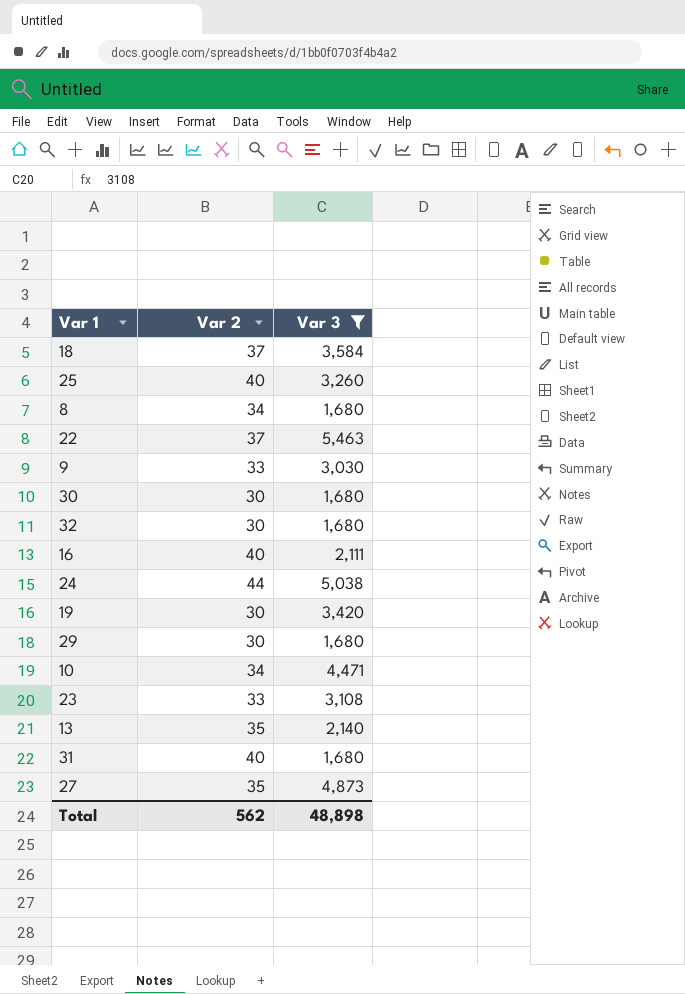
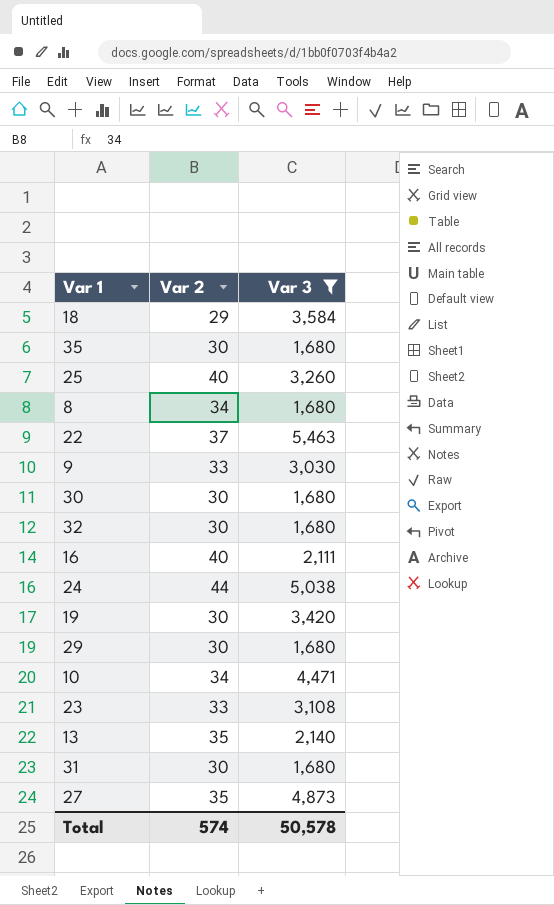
18 | Var 2: 37 -> 29
row 35: none -> 30 | 1,680
31 | Var 2: 40 -> 30
Total | Var 2: 562 -> 574
Total | Var 3: 48,898 -> 50,578

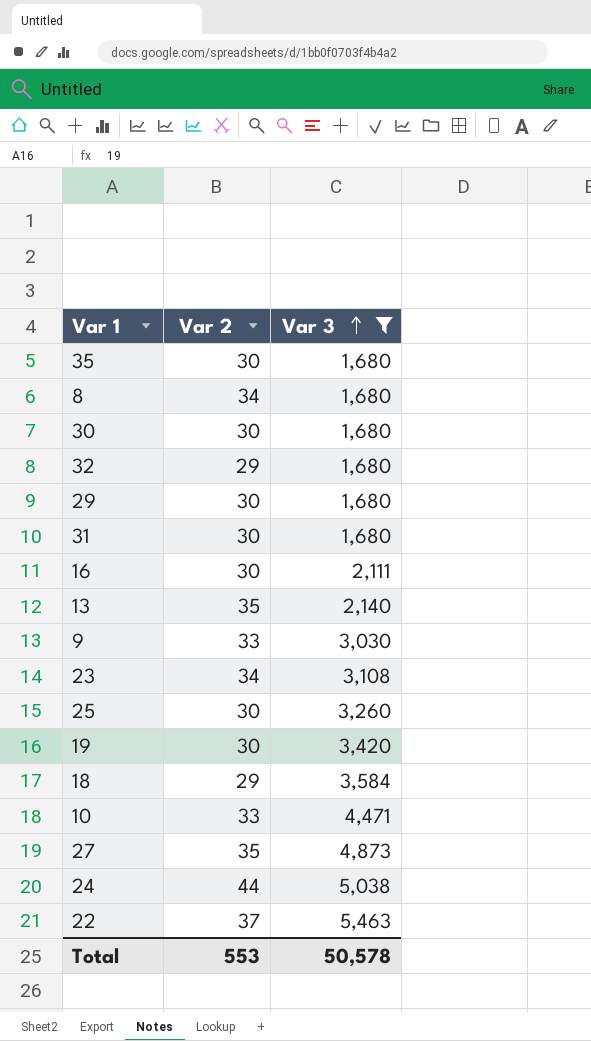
row order: none -> Var 3 ascending
32 | Var 2: 30 -> 29
16 | Var 2: 40 -> 30
23 | Var 2: 33 -> 34
25 | Var 2: 40 -> 30
10 | Var 2: 34 -> 33
Total | Var 2: 574 -> 553

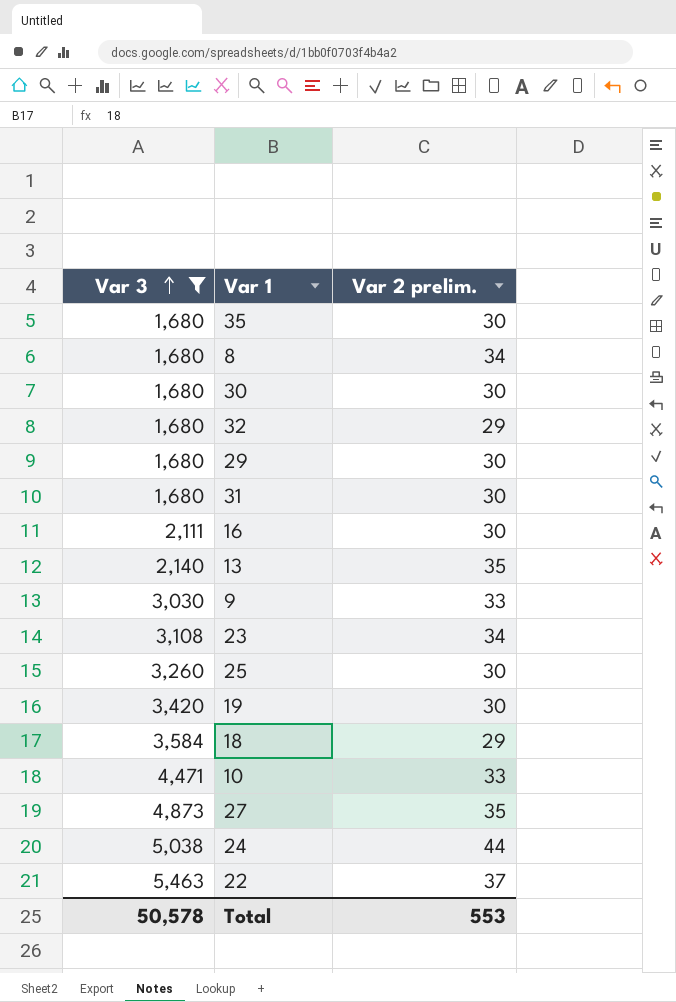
column Var 3 | position: 3 -> 1
column name: Var 2 -> Var 2 prelim.

